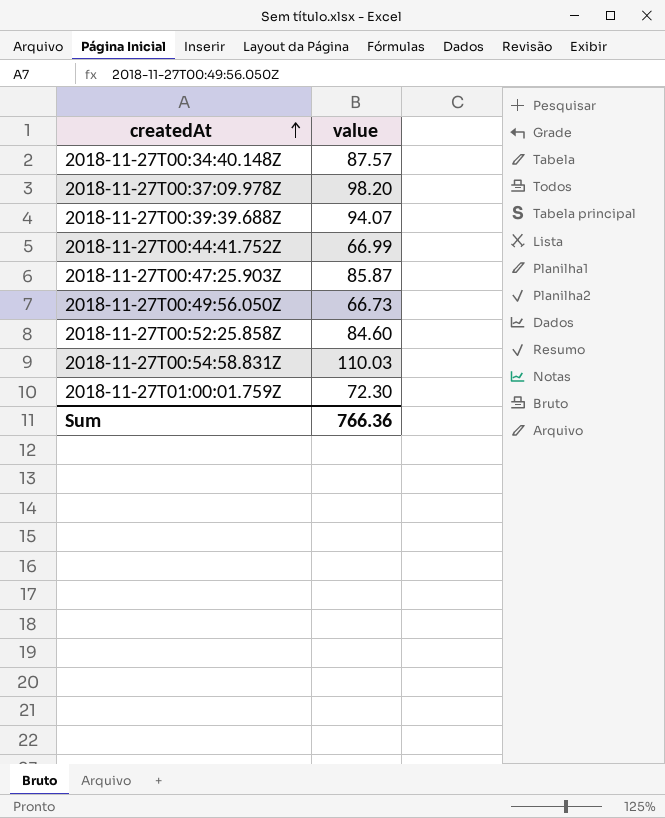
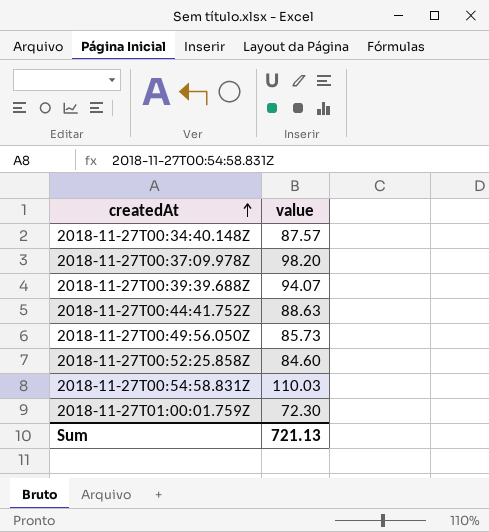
row 2018-11-27T00:47:25.903Z: 85.87 -> none
2018-11-27T00:44:41.752Z | value: 66.99 -> 88.63
2018-11-27T00:49:56.050Z | value: 66.73 -> 85.73
Sum | value: 766.36 -> 721.13

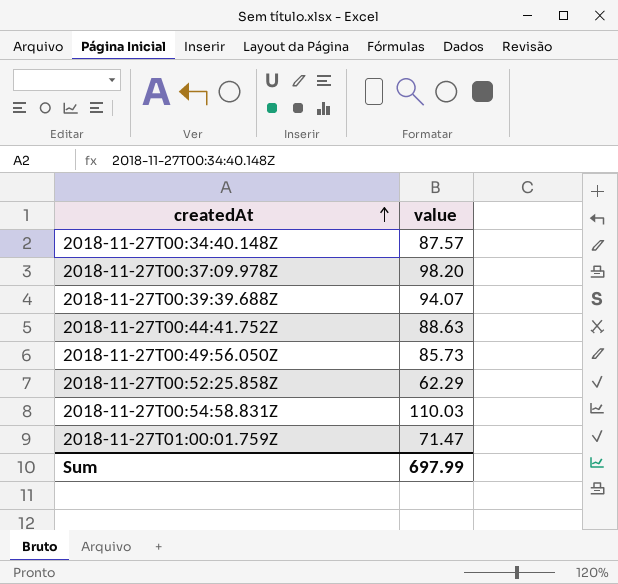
2018-11-27T00:52:25.858Z | value: 84.60 -> 62.29
2018-11-27T01:00:01.759Z | value: 72.30 -> 71.47
Sum | value: 721.13 -> 697.99

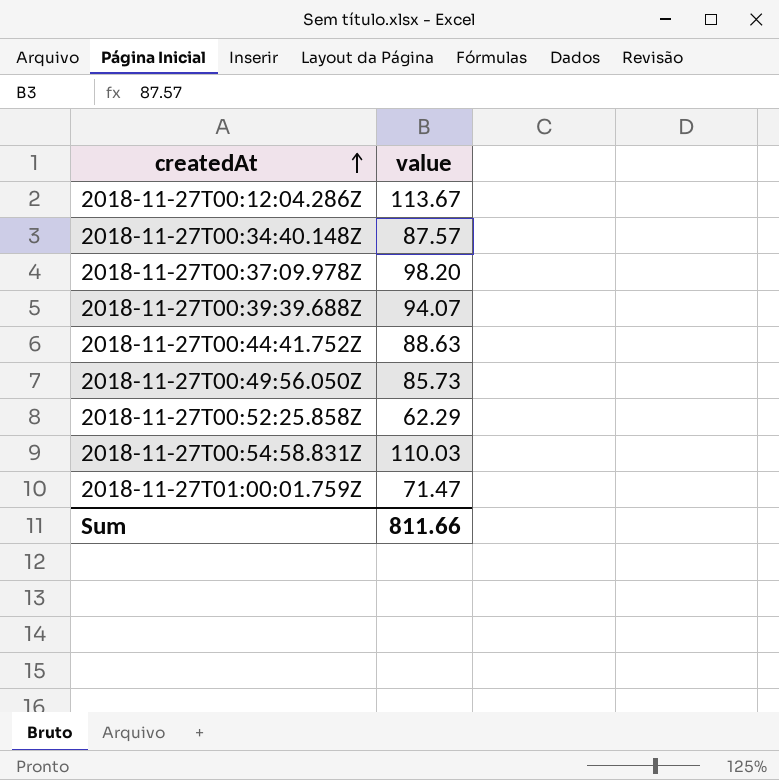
row 2018-11-27T00:12:04.286Z: none -> 113.67
Sum | value: 697.99 -> 811.66

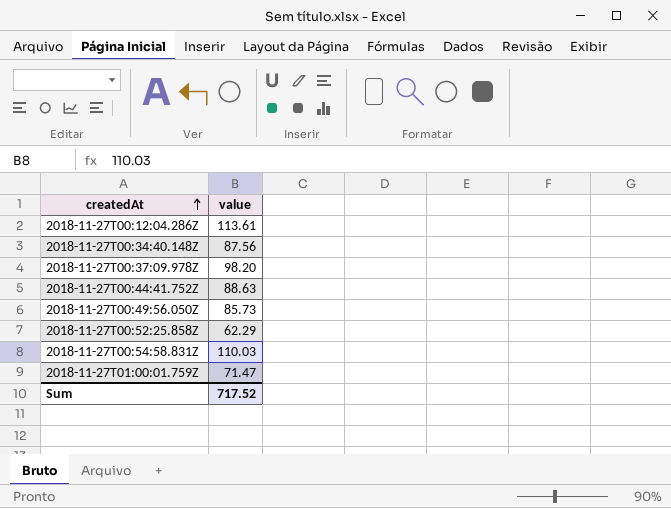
row 2018-11-27T00:39:39.688Z: 94.07 -> none
2018-11-27T00:12:04.286Z | value: 113.67 -> 113.61
2018-11-27T00:34:40.148Z | value: 87.57 -> 87.56
Sum | value: 811.66 -> 717.52

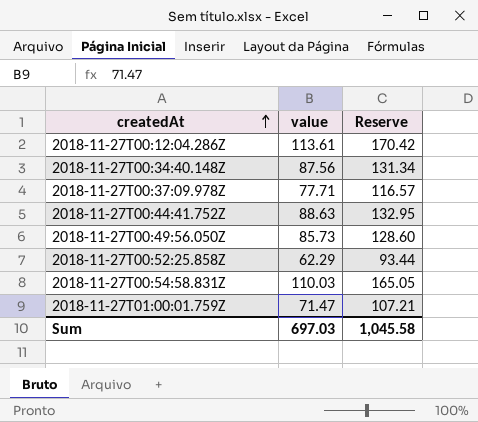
column Reserve | formula: none -> [value] * 1.5
2018-11-27T00:37:09.978Z | value: 98.20 -> 77.71
Sum | value: 717.52 -> 697.03

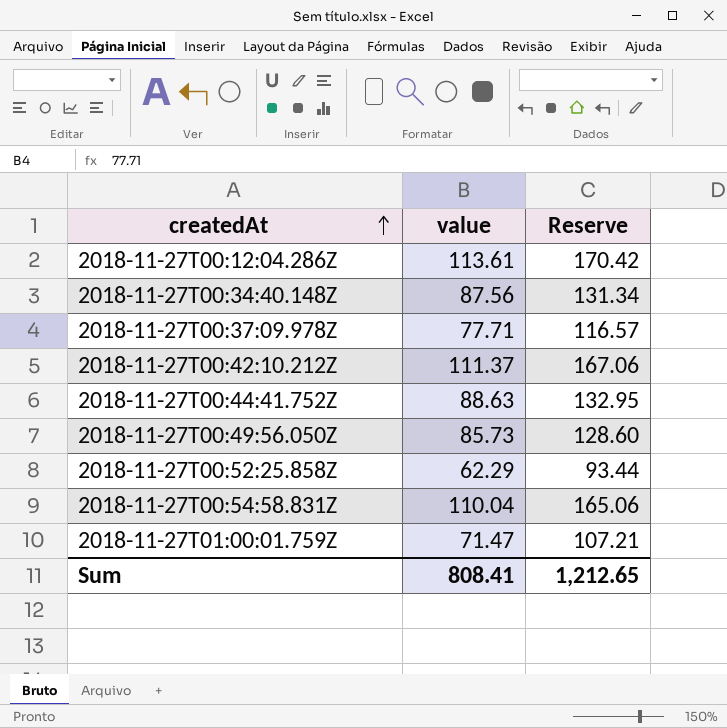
row 2018-11-27T00:42:10.212Z: none -> 111.37 | 167.06
2018-11-27T00:54:58.831Z | value: 110.03 -> 110.04
2018-11-27T00:54:58.831Z | Reserve: 165.05 -> 165.06
Sum | value: 697.03 -> 808.41
Sum | Reserve: 1,045.58 -> 1,212.65

